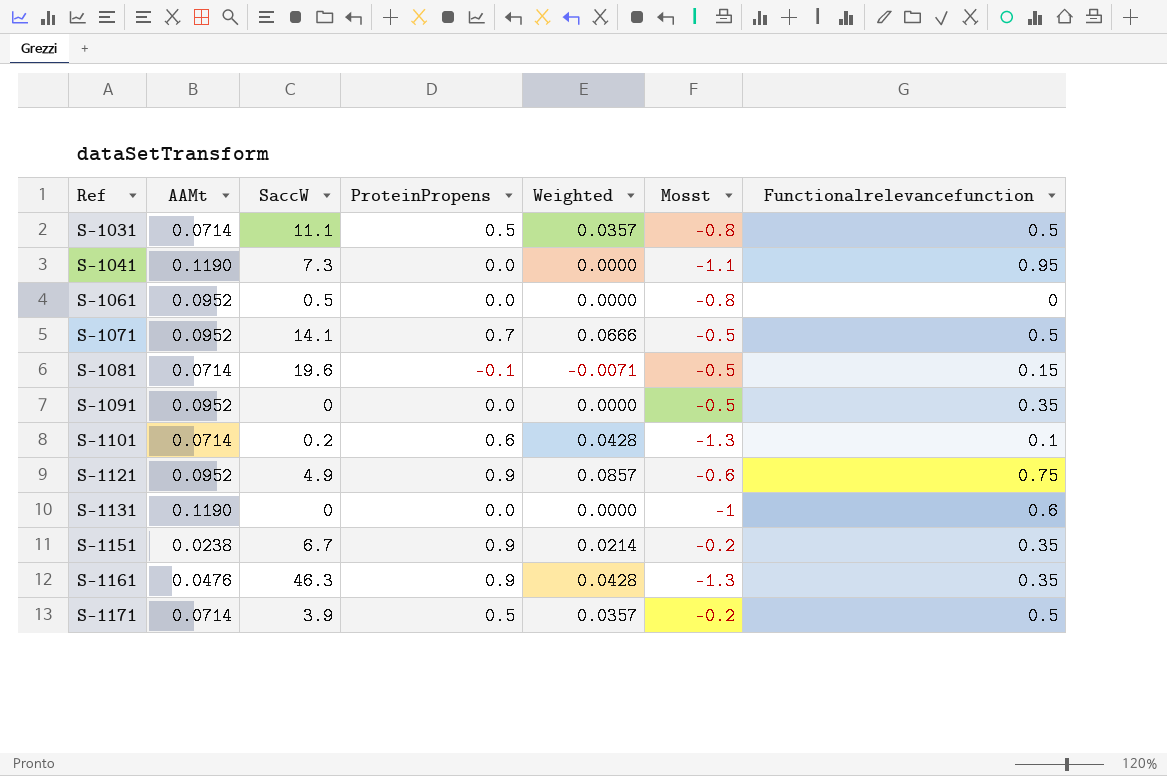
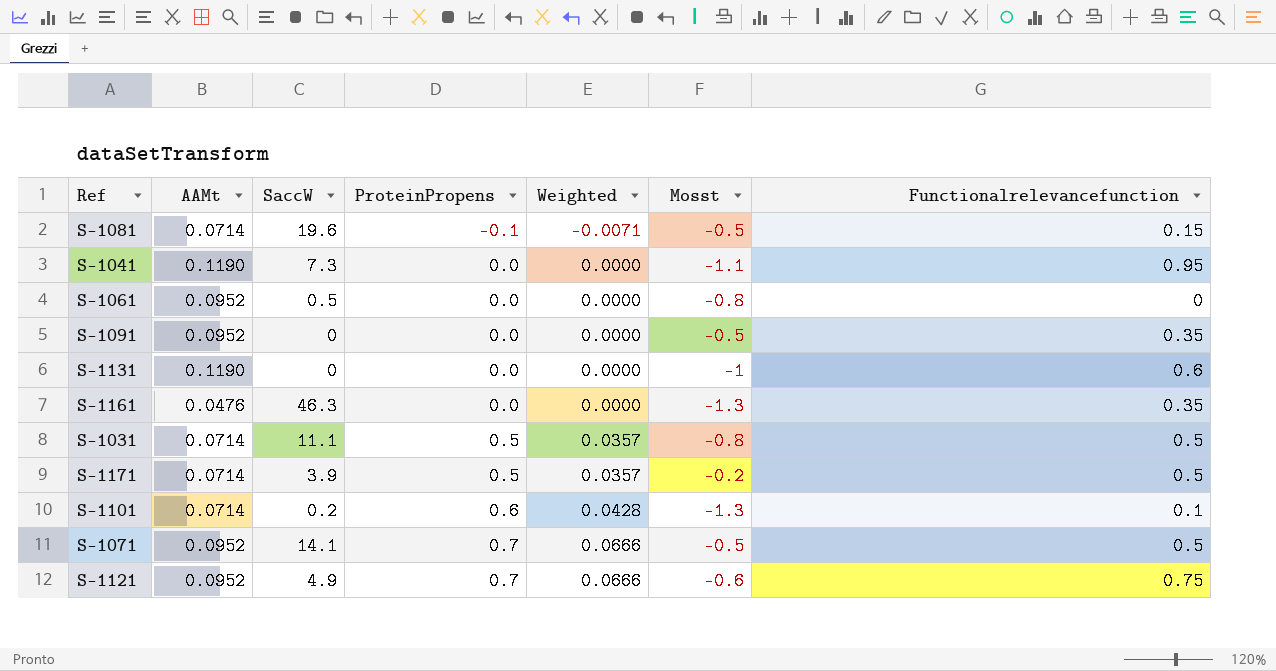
row order: Ref ascending -> ProteinPropens ascending
row S-1151: 0.0238 | 6.7 | 0.9 | 0.0214 | -0.2 | 0.35 -> none
S-1161 | ProteinPropens: 0.9 -> 0.0
S-1161 | Weighted: 0.0428 -> 0.0000
S-1121 | ProteinPropens: 0.9 -> 0.7
S-1121 | Weighted: 0.0857 -> 0.0666

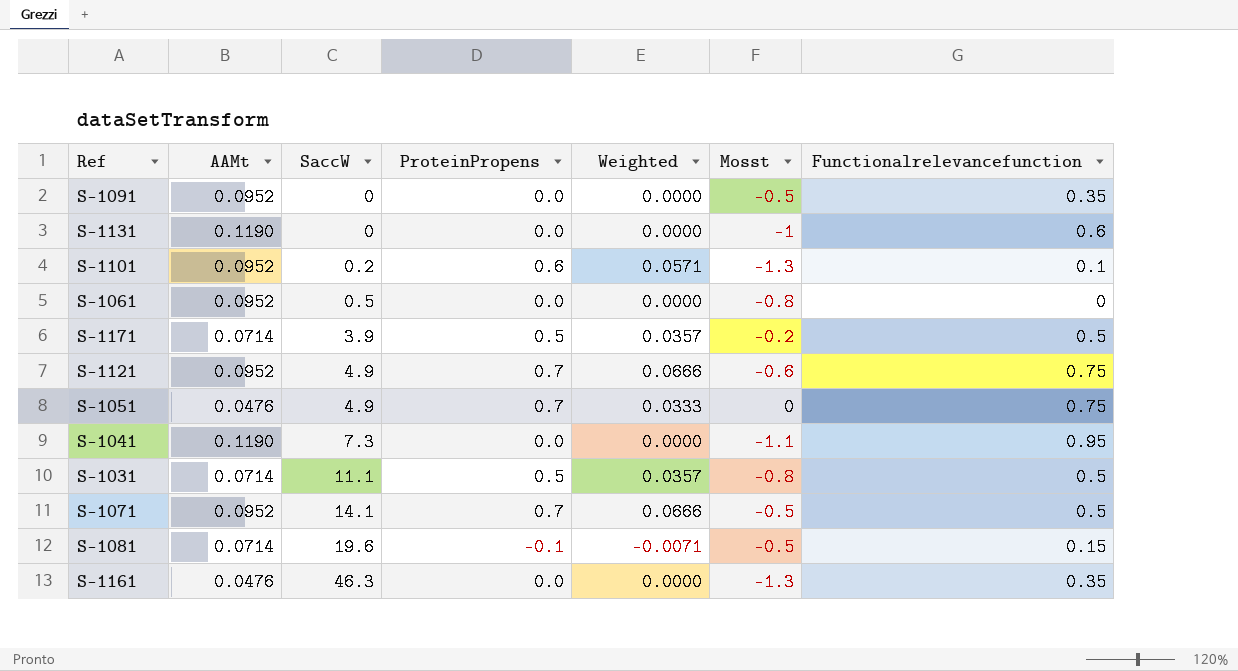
row order: ProteinPropens ascending -> SaccW ascending
S-1101 | AAMt: 0.0714 -> 0.0952
S-1101 | Weighted: 0.0428 -> 0.0571
row S-1051: none -> 0.0476 | 4.9 | 0.7 | 0.0333 | 0 | 0.75

